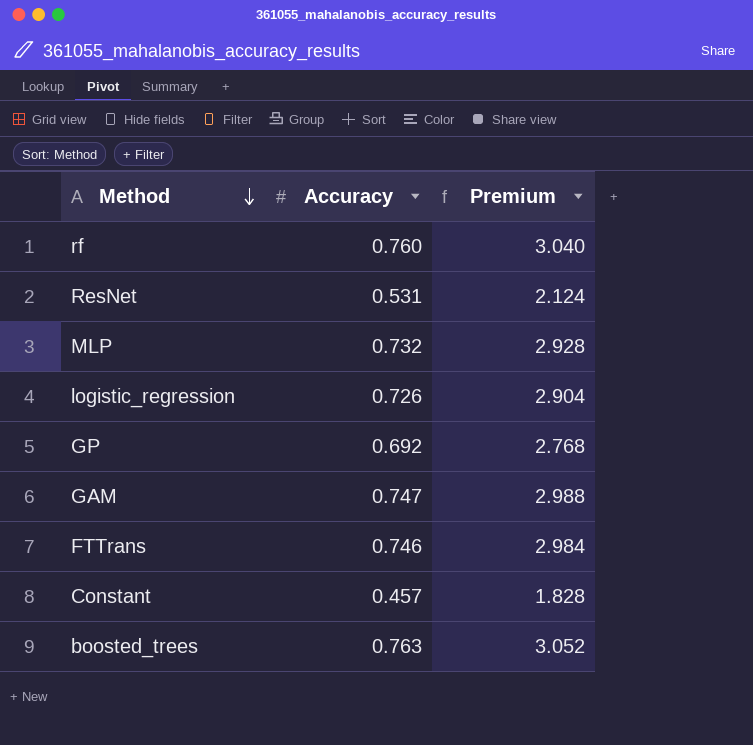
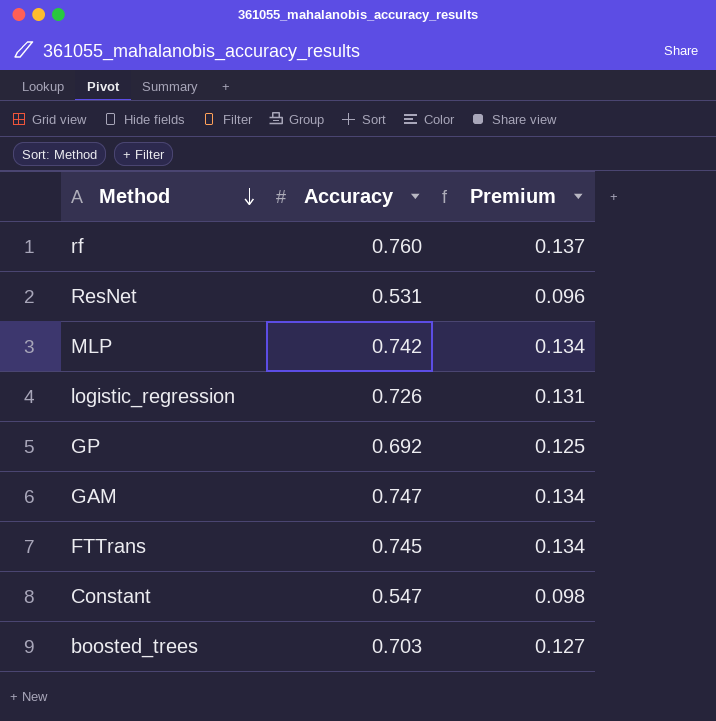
column Premium | formula: [Accuracy] * 4 -> [Accuracy] * 0.18
MLP | Accuracy: 0.732 -> 0.742
FTTrans | Accuracy: 0.746 -> 0.745
Constant | Accuracy: 0.457 -> 0.547
boosted_trees | Accuracy: 0.763 -> 0.703

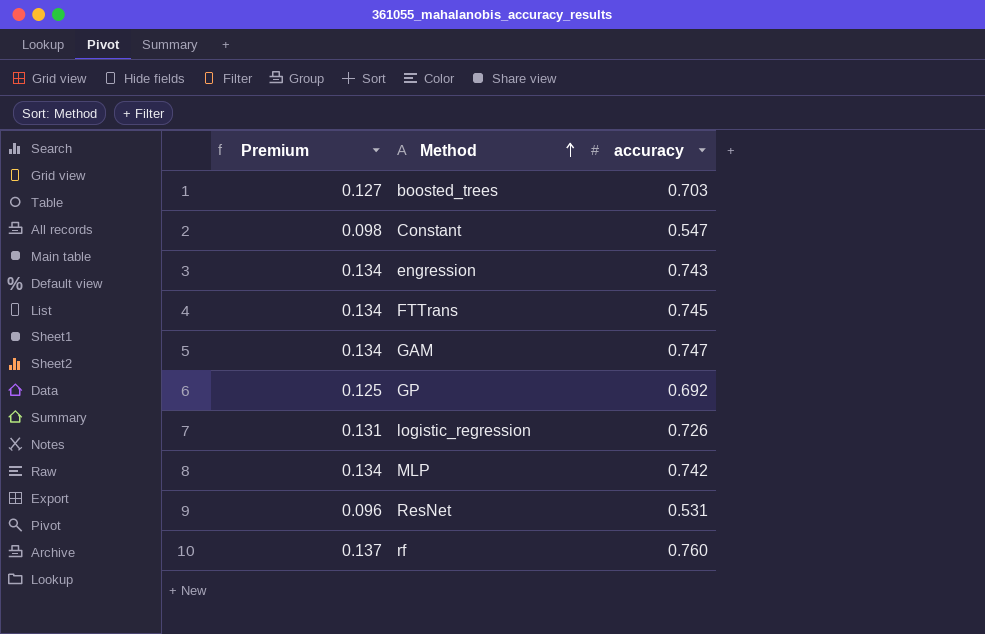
row order: Method descending -> Method ascending
column Premium | position: 3 -> 1
column name: Accuracy -> accuracy
row engression: none -> 0.134 | 0.743

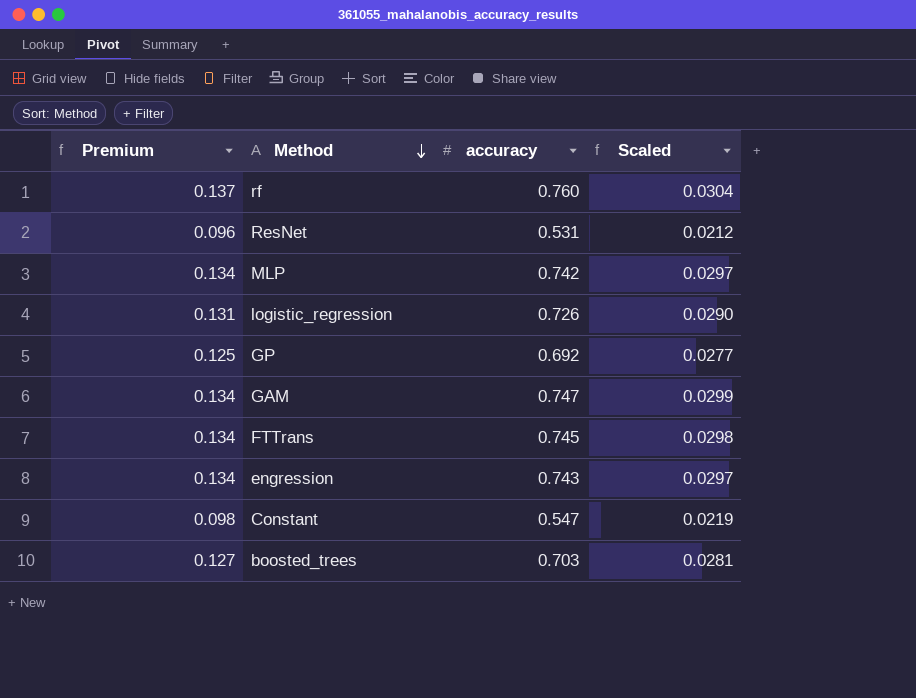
row order: Method ascending -> Method descending
column Scaled | formula: none -> [accuracy] * 0.04

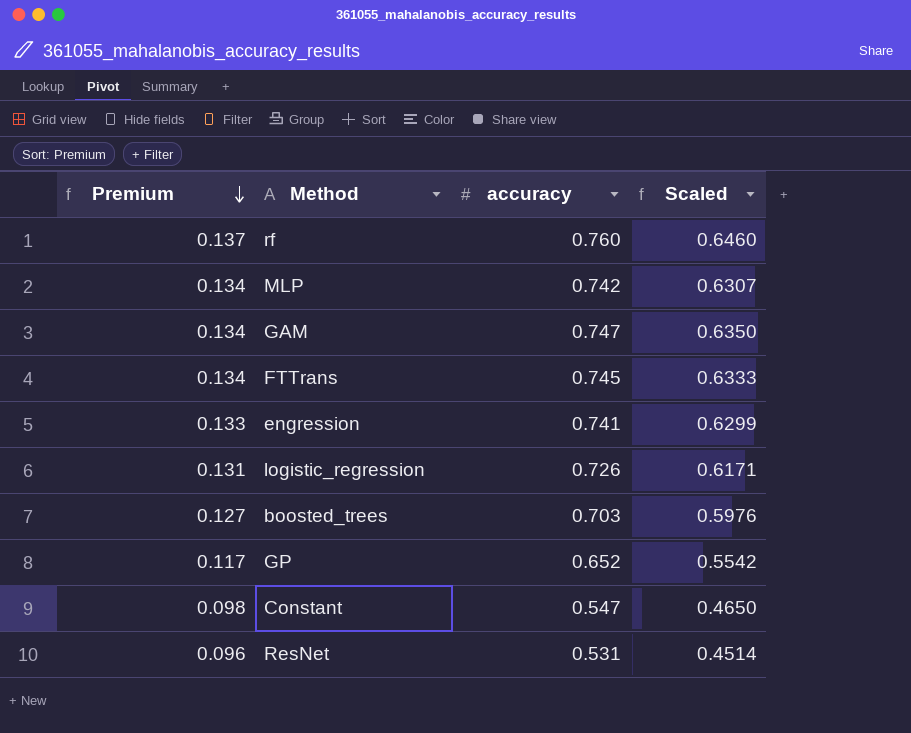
row order: Method descending -> Premium descending
column Scaled | formula: [accuracy] * 0.04 -> [accuracy] * 0.85
engression | Premium: 0.134 -> 0.133
engression | accuracy: 0.743 -> 0.741
GP | Premium: 0.125 -> 0.117
GP | accuracy: 0.692 -> 0.652

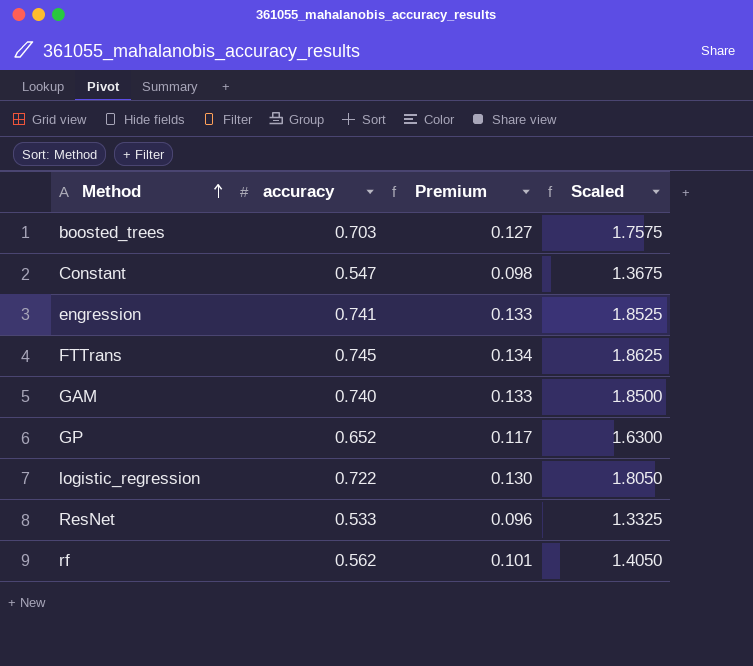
row order: Premium descending -> Method ascending
column Premium | position: 1 -> 3
column Scaled | formula: [accuracy] * 0.85 -> [accuracy] * 2.5
row MLP: 0.134 | 0.742 | 0.6307 -> none
GAM | accuracy: 0.747 -> 0.740
GAM | Premium: 0.134 -> 0.133
logistic_regression | accuracy: 0.726 -> 0.722
logistic_regression | Premium: 0.131 -> 0.130
ResNet | accuracy: 0.531 -> 0.533
rf | accuracy: 0.760 -> 0.562
rf | Premium: 0.137 -> 0.101

